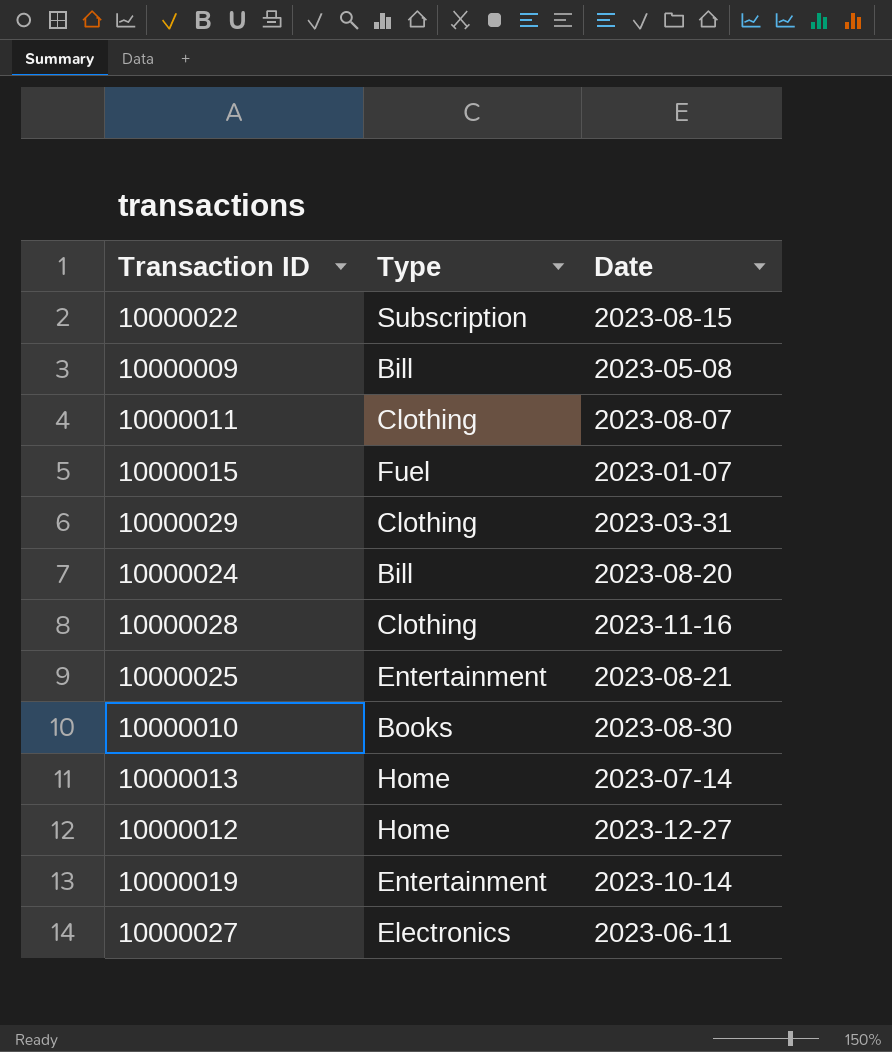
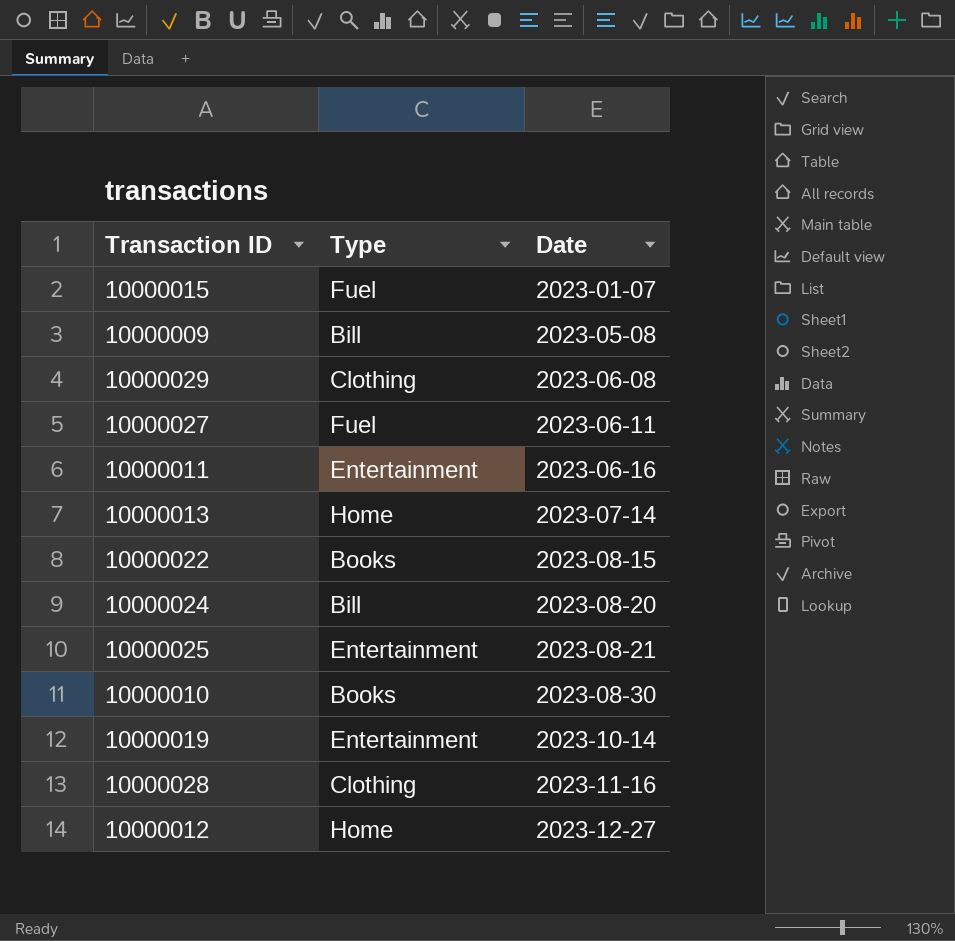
row order: none -> Date ascending
10000029 | Date: 2023-03-31 -> 2023-06-08
10000027 | Type: Electronics -> Fuel
10000011 | Type: Clothing -> Entertainment
10000011 | Date: 2023-08-07 -> 2023-06-16
10000022 | Type: Subscription -> Books

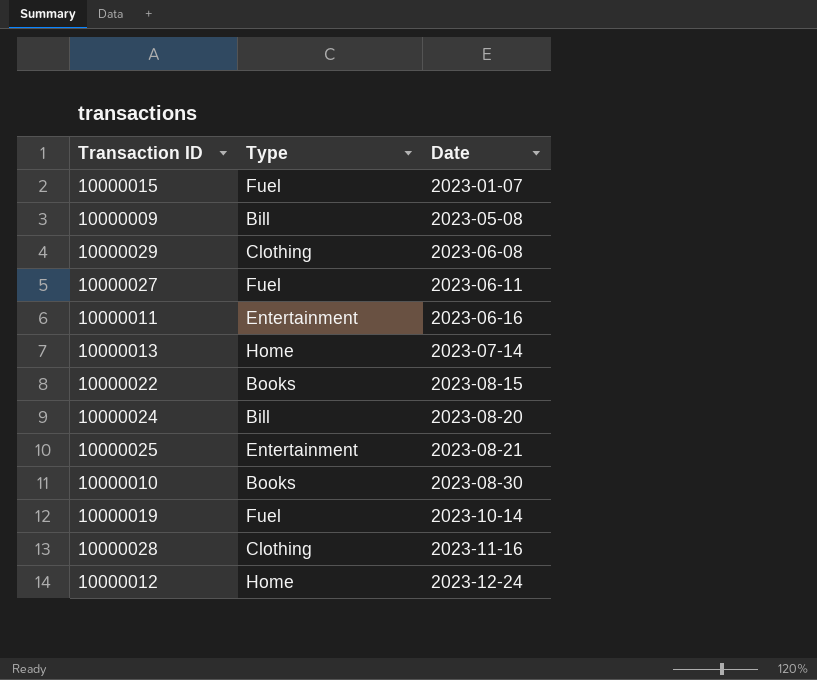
10000019 | Type: Entertainment -> Fuel
10000012 | Date: 2023-12-27 -> 2023-12-24

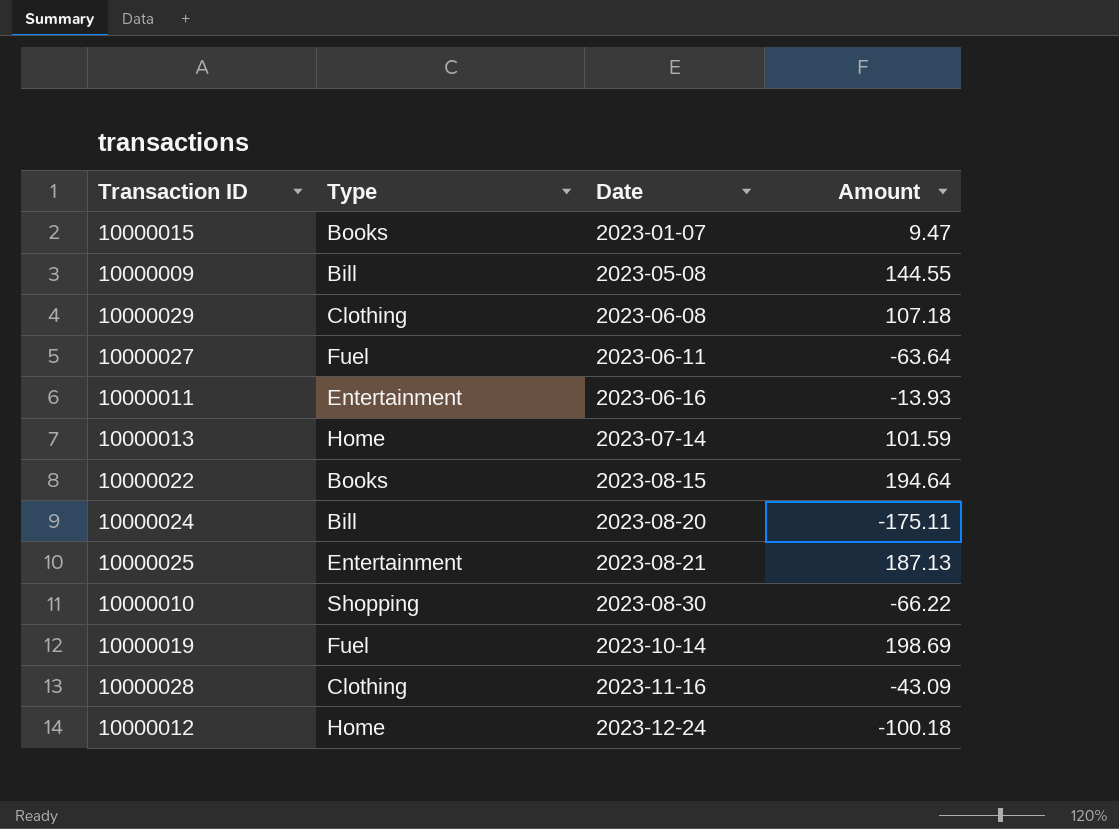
column Amount | position: none -> 4
10000015 | Type: Fuel -> Books
10000010 | Type: Books -> Shopping

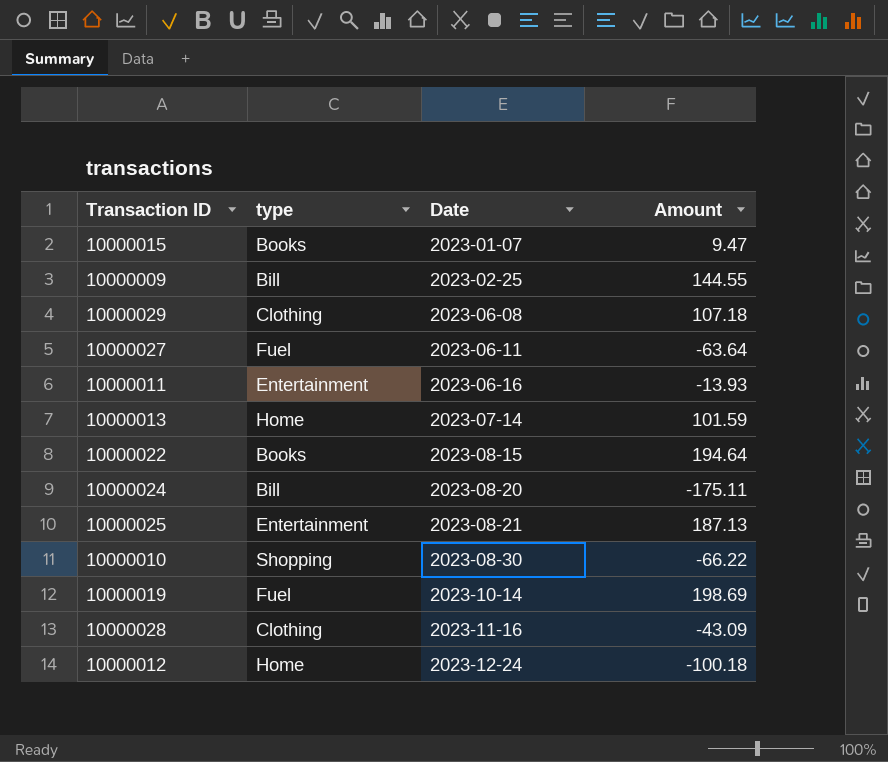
column name: Type -> type
10000009 | Date: 2023-05-08 -> 2023-02-25

